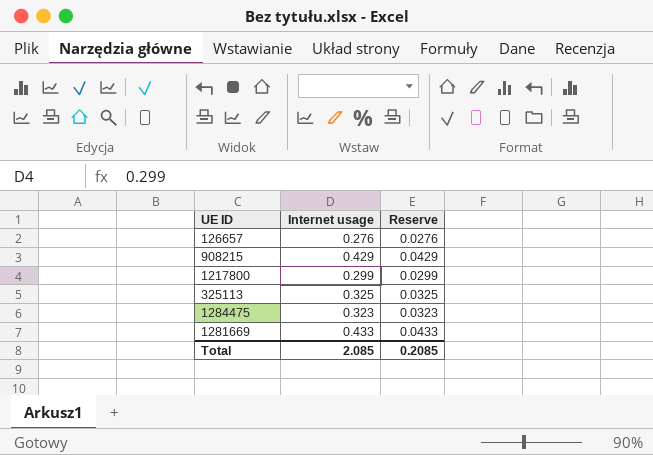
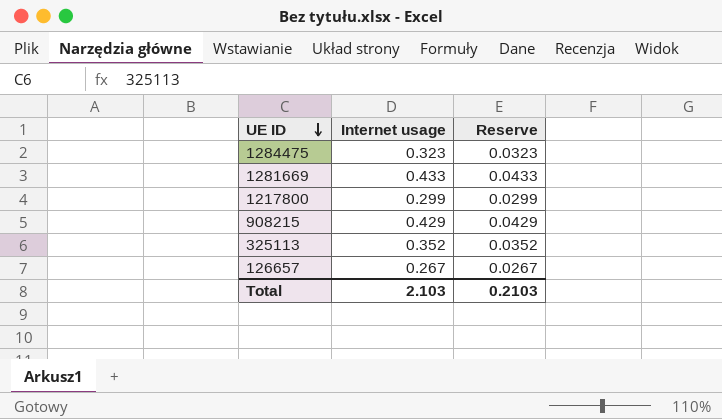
row order: none -> UE ID descending
325113 | Internet usage: 0.325 -> 0.352
325113 | Reserve: 0.0325 -> 0.0352
126657 | Internet usage: 0.276 -> 0.267
126657 | Reserve: 0.0276 -> 0.0267
Total | Internet usage: 2.085 -> 2.103
Total | Reserve: 0.2085 -> 0.2103

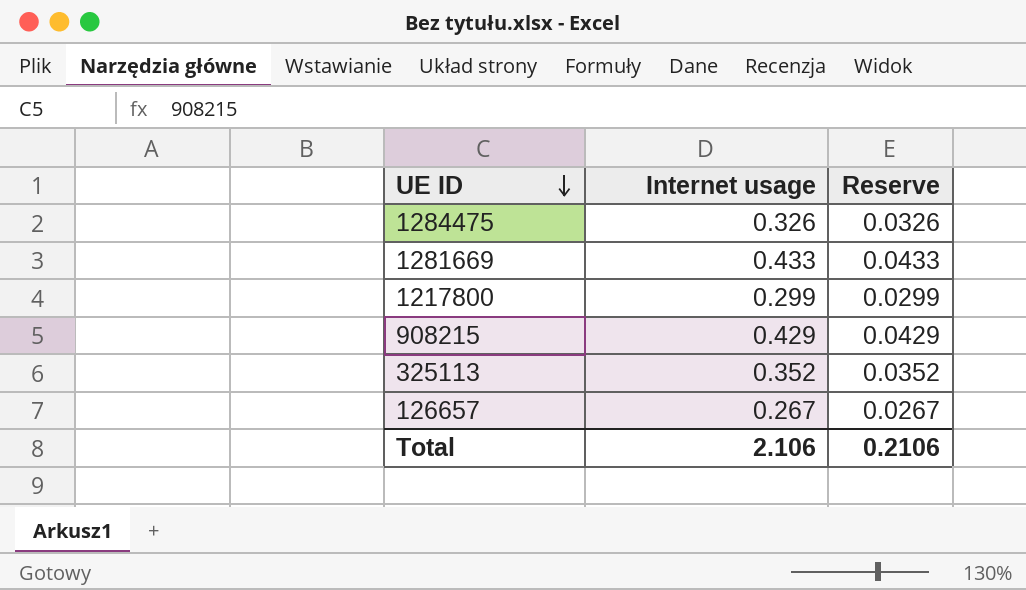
1284475 | Internet usage: 0.323 -> 0.326
1284475 | Reserve: 0.0323 -> 0.0326
Total | Internet usage: 2.103 -> 2.106
Total | Reserve: 0.2103 -> 0.2106

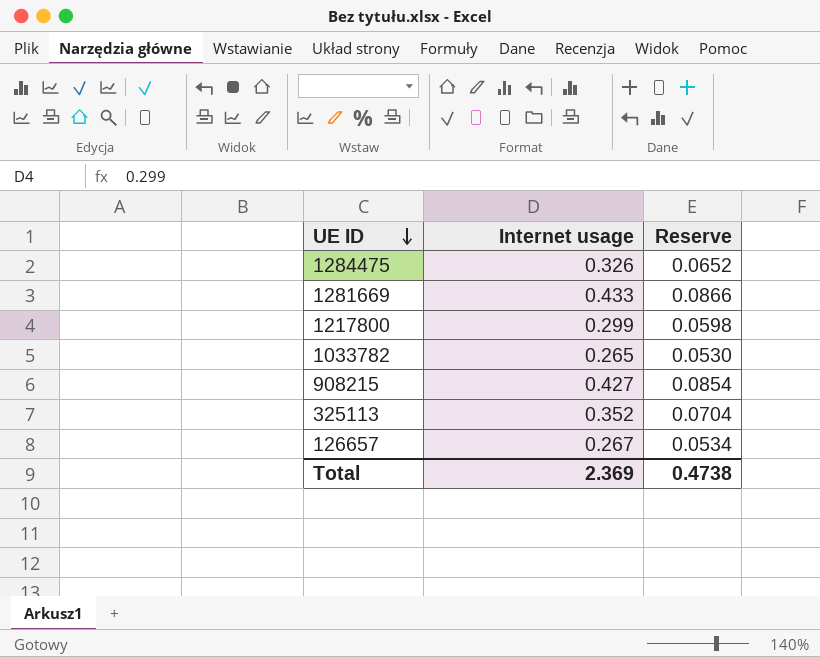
column Reserve | formula: [Internet usage] * 0.1 -> [Internet usage] * 0.2
row 1033782: none -> 0.265 | 0.0530
908215 | Internet usage: 0.429 -> 0.427
Total | Internet usage: 2.106 -> 2.369
Total | Reserve: 0.2106 -> 0.4738

